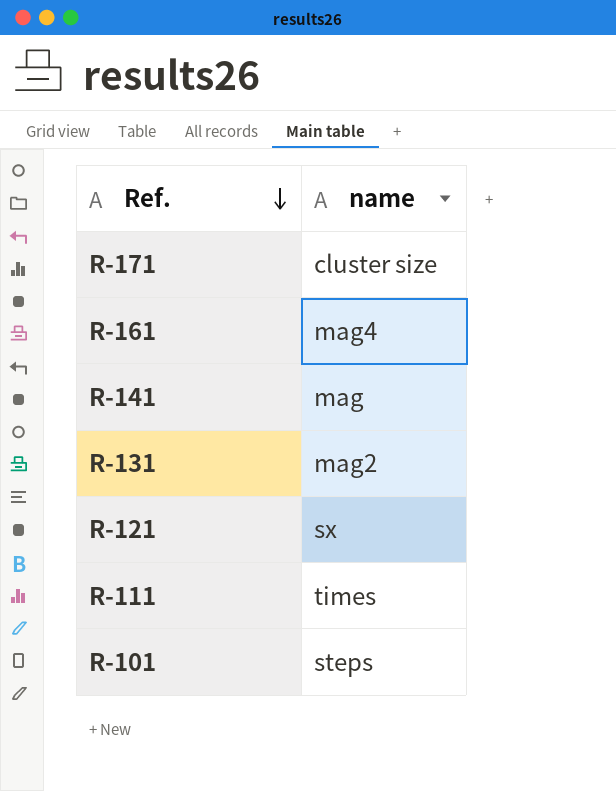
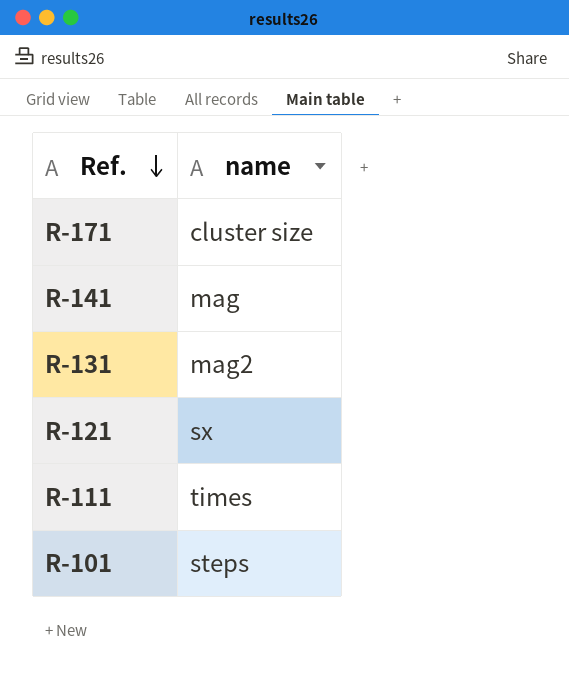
row R-161: mag4 -> none

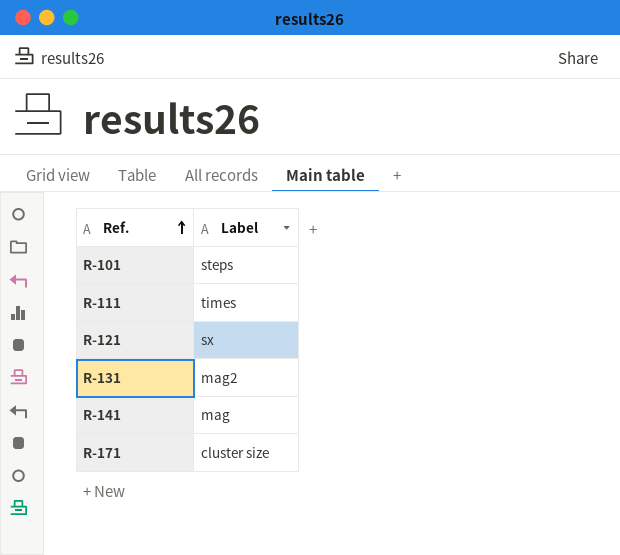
row order: Ref. descending -> Ref. ascending
column name: name -> Label

